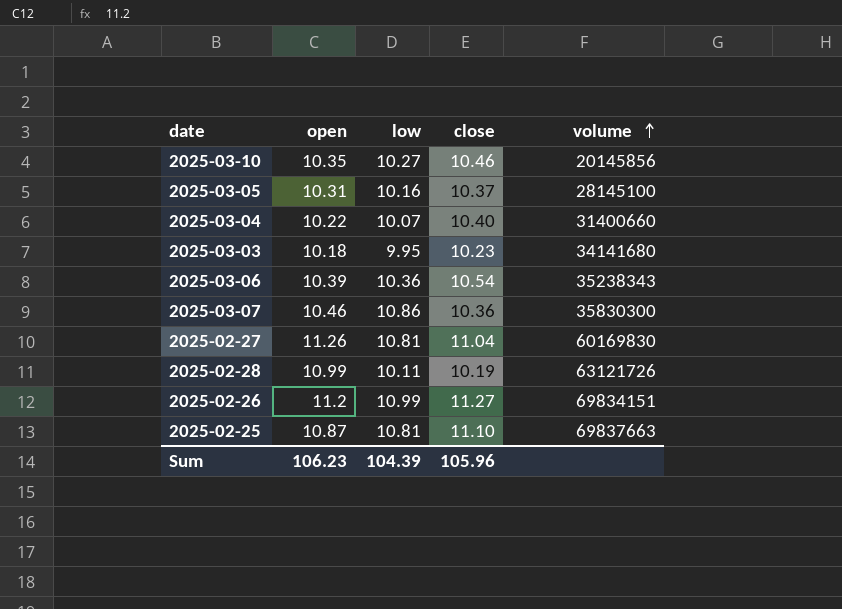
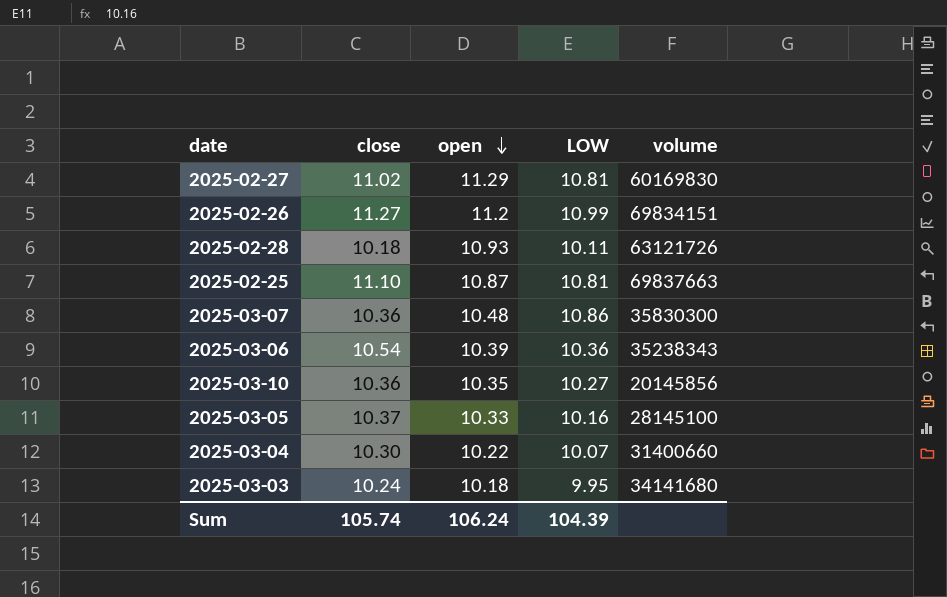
row order: volume ascending -> open descending
column close | position: 4 -> 2
column name: low -> LOW
2025-02-27 | close: 11.04 -> 11.02
2025-02-27 | open: 11.26 -> 11.29
2025-02-28 | close: 10.19 -> 10.18
2025-02-28 | open: 10.99 -> 10.93
2025-03-07 | open: 10.46 -> 10.48
2025-03-10 | close: 10.46 -> 10.36
2025-03-05 | open: 10.31 -> 10.33
2025-03-04 | close: 10.40 -> 10.30
2025-03-03 | close: 10.23 -> 10.24
Sum | close: 105.96 -> 105.74
Sum | open: 106.23 -> 106.24

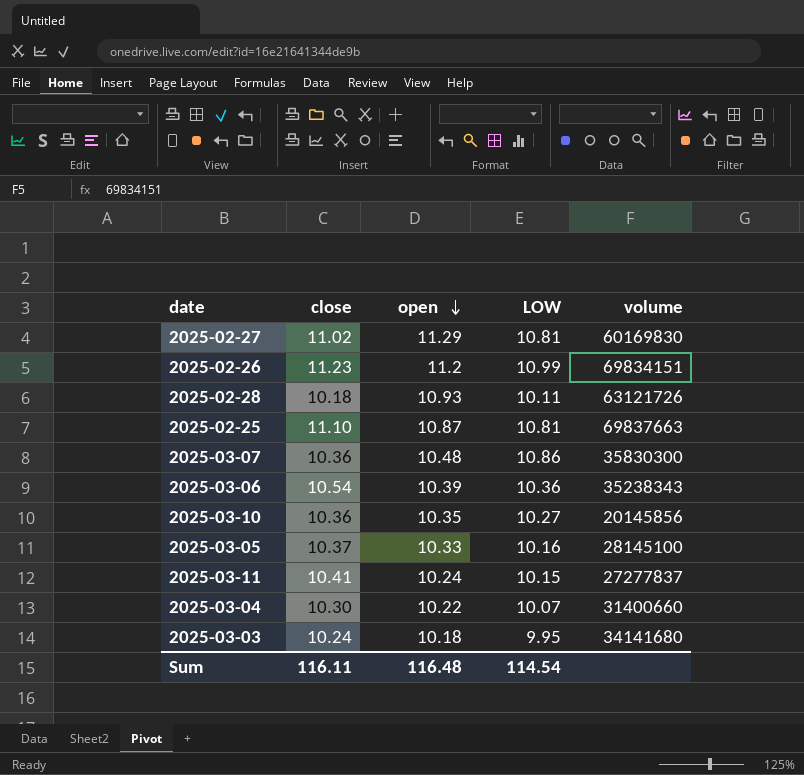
2025-02-26 | close: 11.27 -> 11.23
row 2025-03-11: none -> 10.41 | 10.24 | 10.15 | 27277837
Sum | close: 105.74 -> 116.11
Sum | open: 106.24 -> 116.48
Sum | LOW: 104.39 -> 114.54

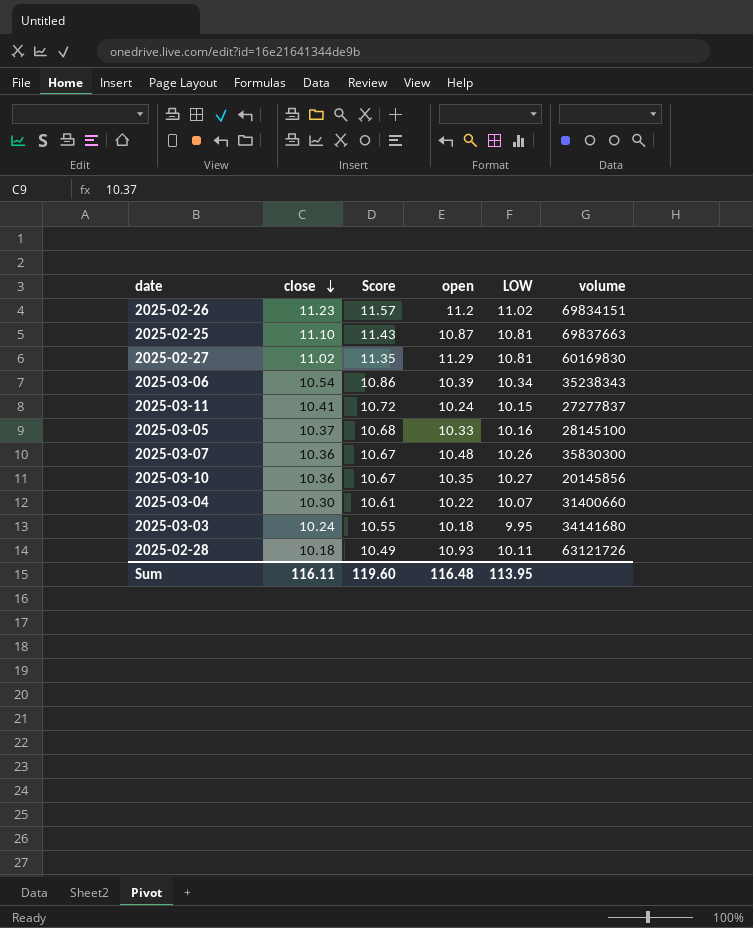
row order: open descending -> close descending
column Score | formula: none -> [close] * 1.03
2025-02-26 | LOW: 10.99 -> 11.02
2025-03-06 | LOW: 10.36 -> 10.34
2025-03-07 | LOW: 10.86 -> 10.26
Sum | LOW: 114.54 -> 113.95

